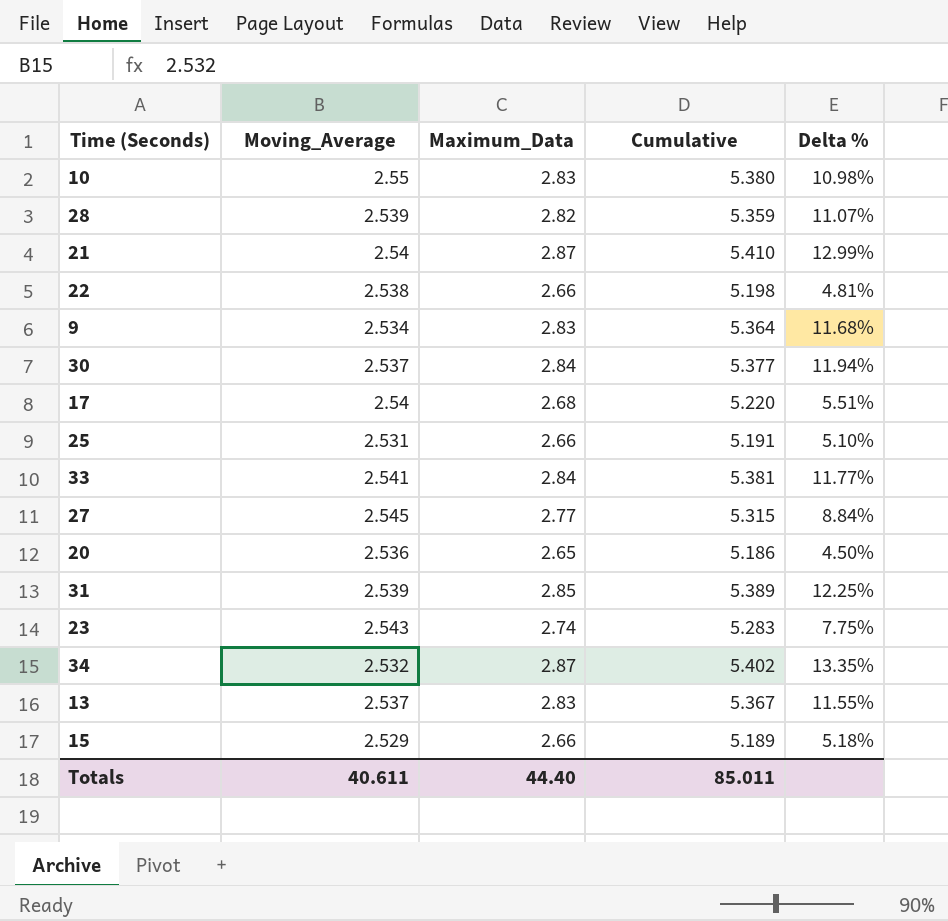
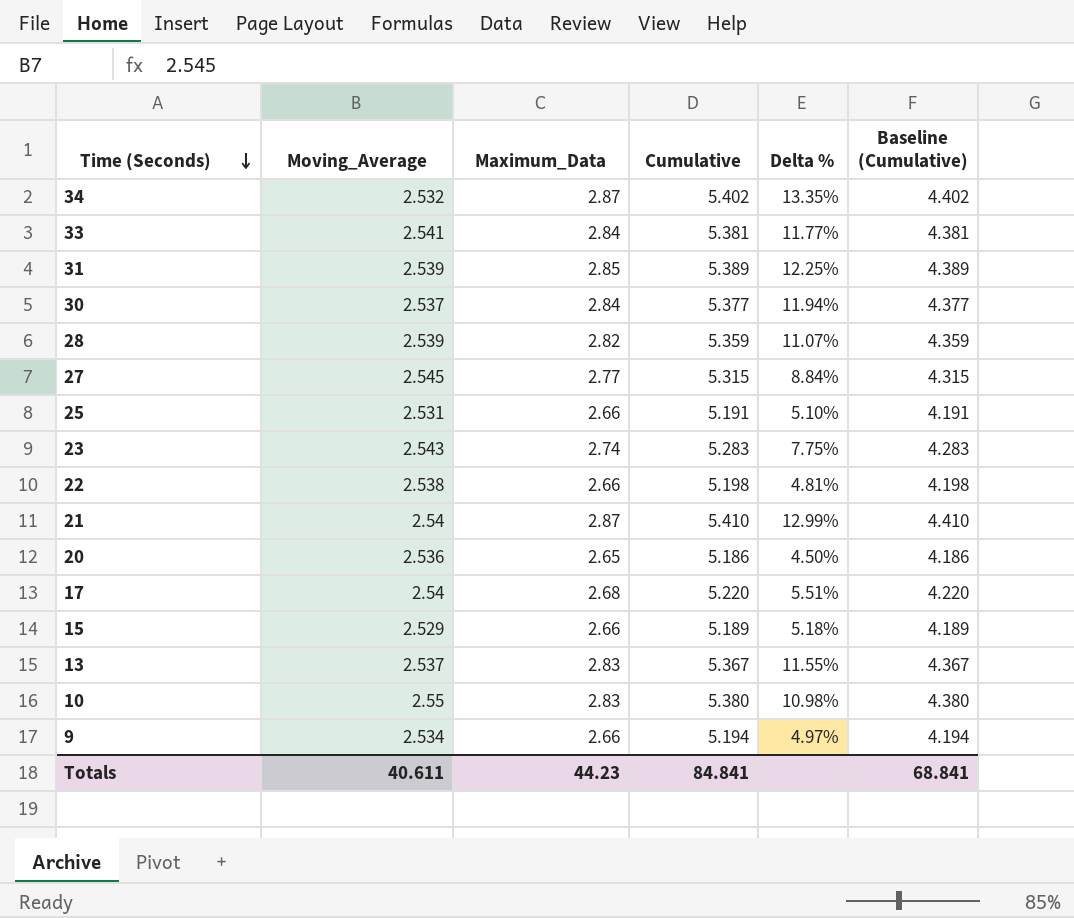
row order: none -> Time (Seconds) descending
column Baseline (Cumulative) | formula: none -> [Cumulative] - 1
9 | Maximum_Data: 2.83 -> 2.66
9 | Cumulative: 5.364 -> 5.194
9 | Delta %: 11.68% -> 4.97%
Totals | Maximum_Data: 44.40 -> 44.23
Totals | Cumulative: 85.011 -> 84.841

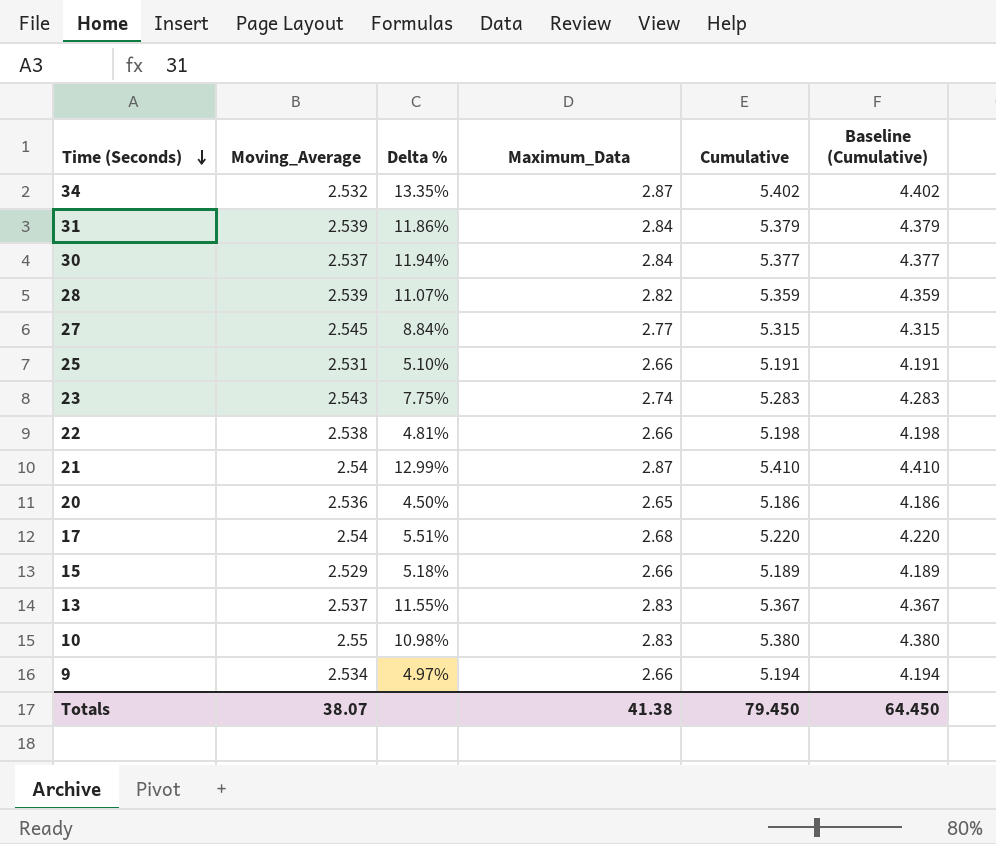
column Delta % | position: 5 -> 3
row 33: 2.541 | 2.84 | 5.381 | 11.77% | 4.381 -> none
31 | Delta %: 12.25% -> 11.86%
31 | Maximum_Data: 2.85 -> 2.84
31 | Cumulative: 5.389 -> 5.379
31 | Baseline (Cumulative): 4.389 -> 4.379
Totals | Moving_Average: 40.611 -> 38.07
Totals | Maximum_Data: 44.23 -> 41.38
Totals | Cumulative: 84.841 -> 79.450
Totals | Baseline (Cumulative): 68.841 -> 64.450

